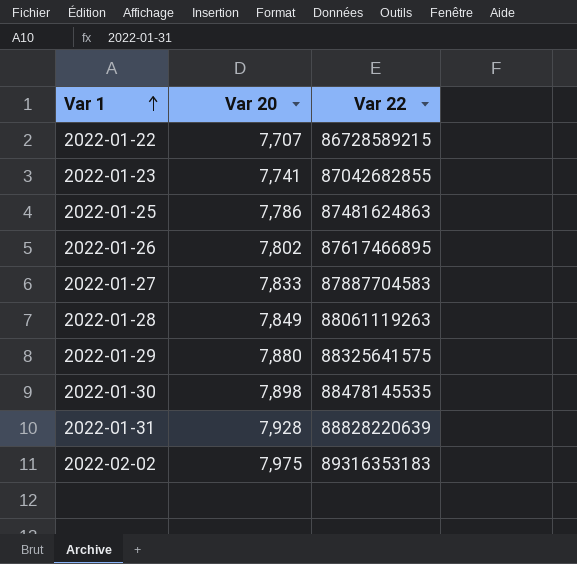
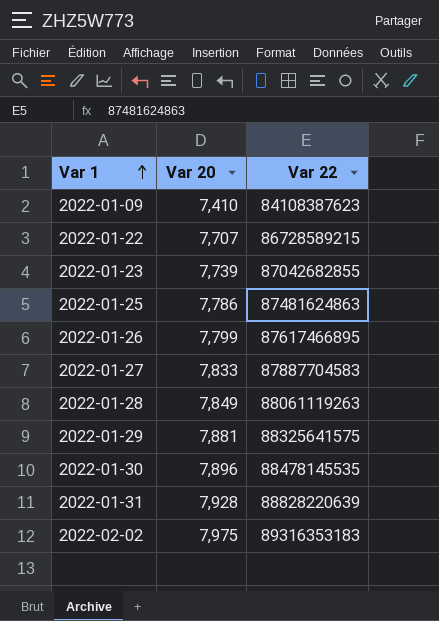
row 2022-01-09: none -> 7,410 | 84108387623
2022-01-23 | Var 20: 7,741 -> 7,739
2022-01-26 | Var 20: 7,802 -> 7,799
2022-01-29 | Var 20: 7,880 -> 7,881
2022-01-30 | Var 20: 7,898 -> 7,896

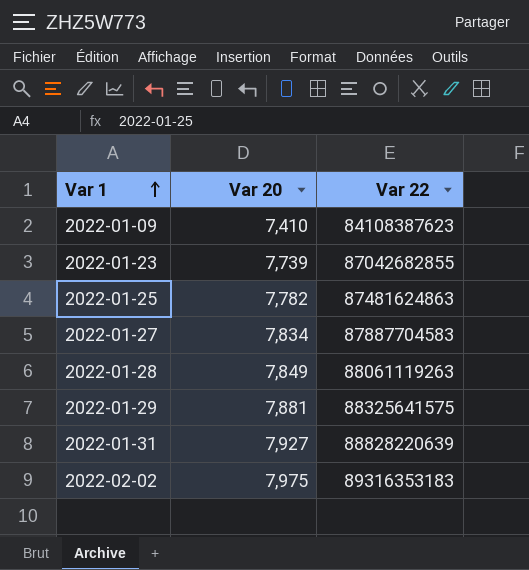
row 2022-01-22: 7,707 | 86728589215 -> none
row 2022-01-26: 7,799 | 87617466895 -> none
row 2022-01-30: 7,896 | 88478145535 -> none
2022-01-25 | Var 20: 7,786 -> 7,782
2022-01-27 | Var 20: 7,833 -> 7,834
2022-01-31 | Var 20: 7,928 -> 7,927

